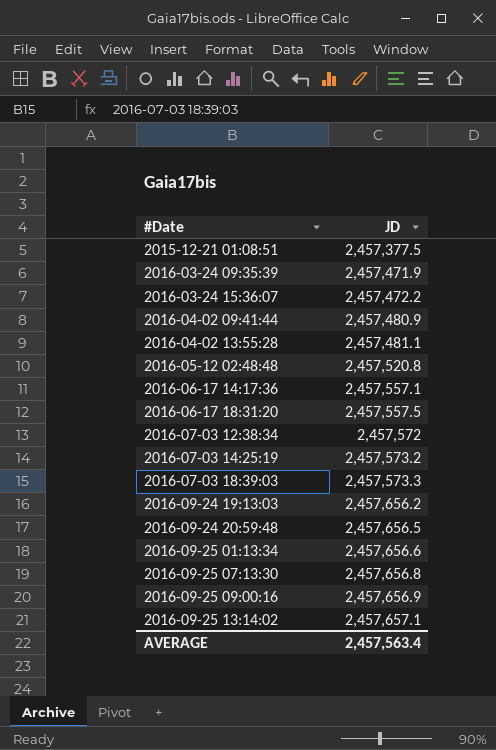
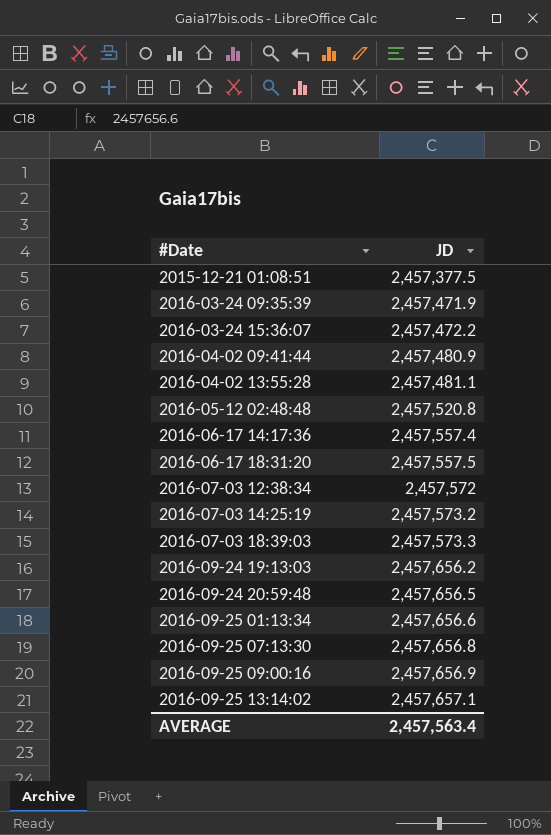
2016-06-17 14:17:36 | JD: 2,457,557.1 -> 2,457,557.4

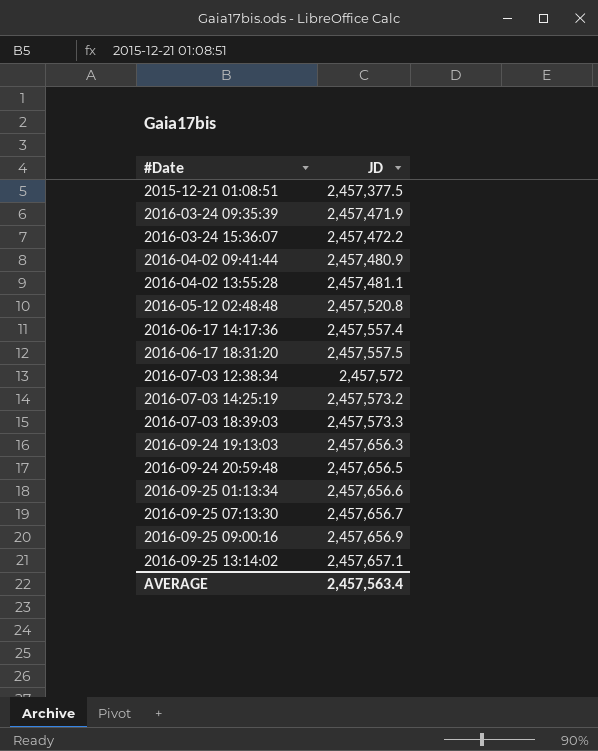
2016-09-24 19:13:03 | JD: 2,457,656.2 -> 2,457,656.3
2016-09-25 07:13:30 | JD: 2,457,656.8 -> 2,457,656.7

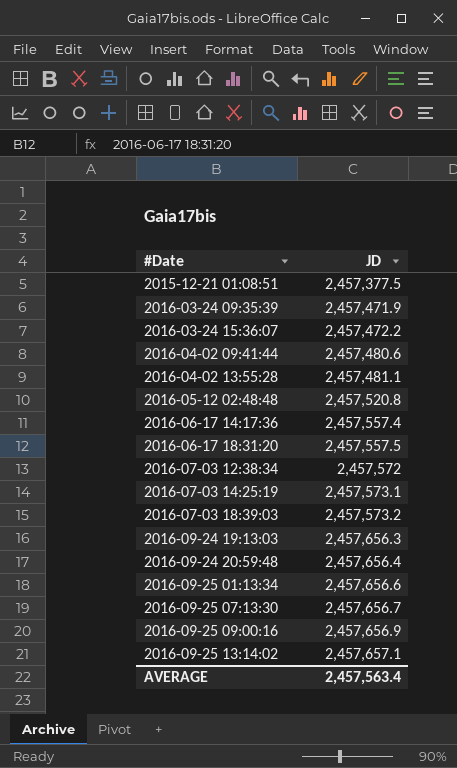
2016-04-02 09:41:44 | JD: 2,457,480.9 -> 2,457,480.6
2016-07-03 14:25:19 | JD: 2,457,573.2 -> 2,457,573.1
2016-07-03 18:39:03 | JD: 2,457,573.3 -> 2,457,573.2
2016-09-24 20:59:48 | JD: 2,457,656.5 -> 2,457,656.4

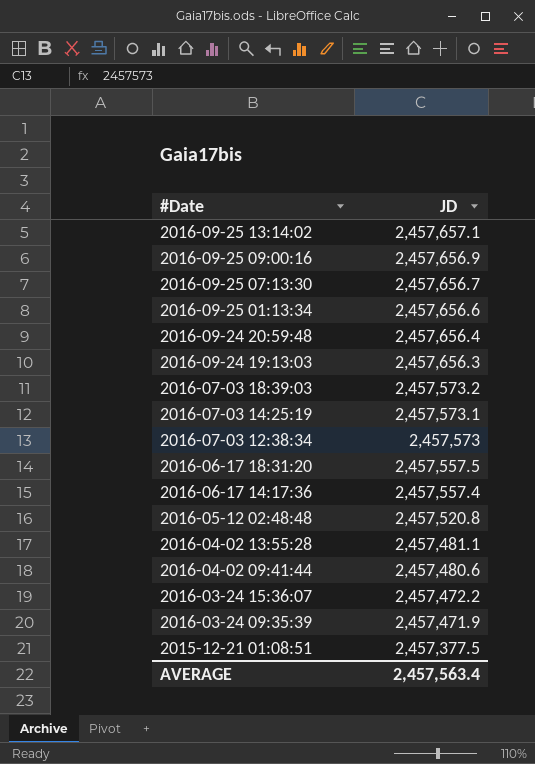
row order: #Date ascending -> #Date descending
2016-07-03 12:38:34 | JD: 2,457,572 -> 2,457,573

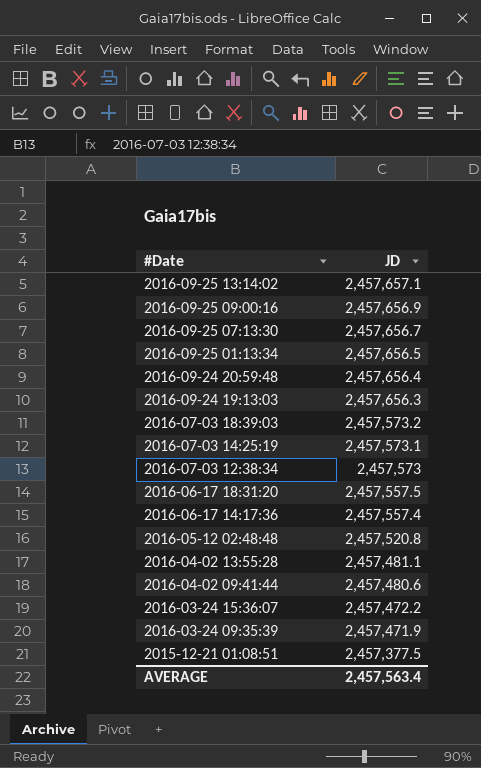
2016-09-25 01:13:34 | JD: 2,457,656.6 -> 2,457,656.5

